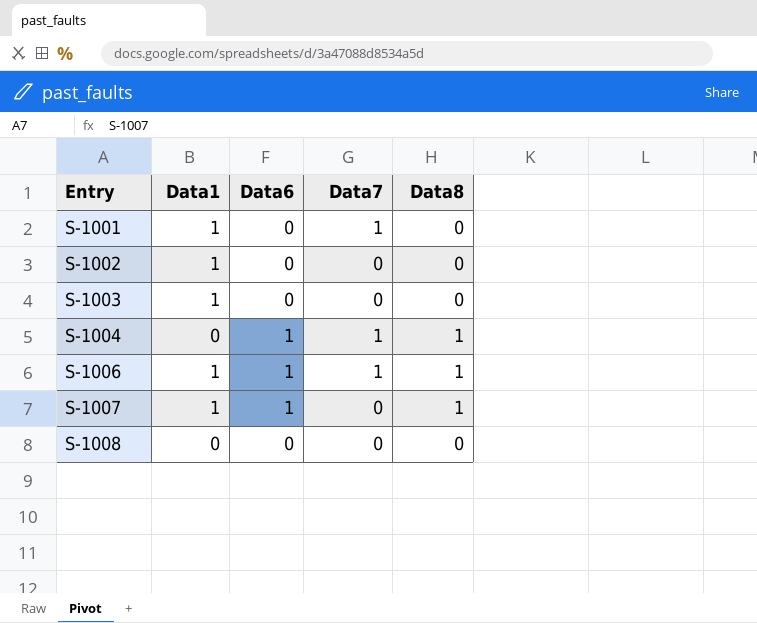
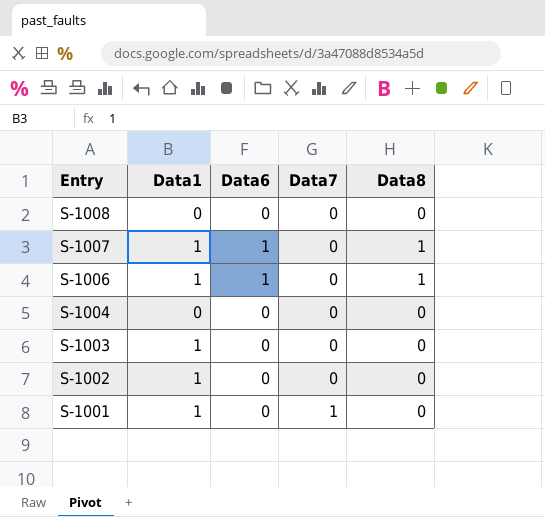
row order: Entry ascending -> Entry descending
S-1006 | Data7: 1 -> 0
S-1004 | Data6: 1 -> 0
S-1004 | Data7: 1 -> 0
S-1004 | Data8: 1 -> 0

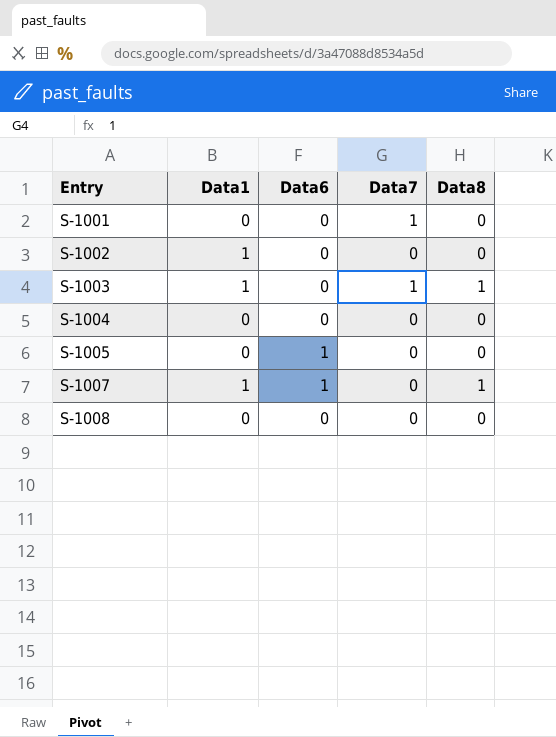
row order: Entry descending -> Entry ascending
row S-1006: 1 | 1 | 0 | 1 -> none
S-1001 | Data1: 1 -> 0
S-1003 | Data7: 0 -> 1
S-1003 | Data8: 0 -> 1
row S-1005: none -> 0 | 1 | 0 | 0

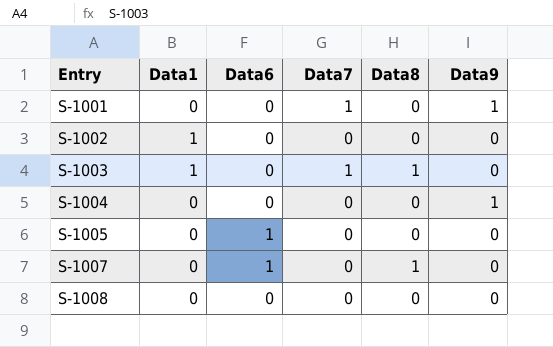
column Data9 | position: none -> 6
S-1007 | Data1: 1 -> 0

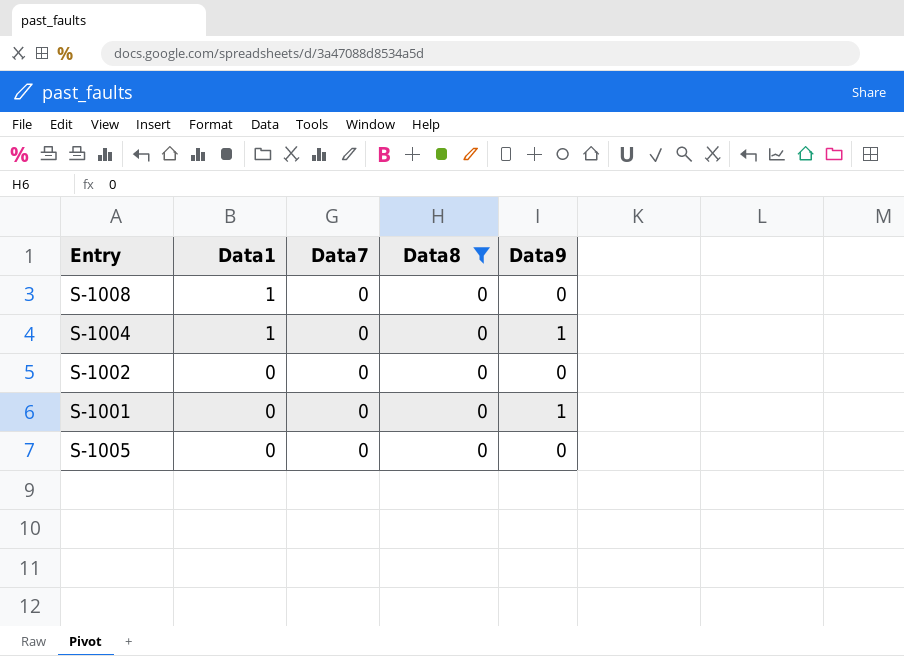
filter: none -> Data8 = 0
row order: Entry ascending -> Data1 descending
column Data6 | position: 3 -> none
S-1008 | Data1: 0 -> 1
S-1004 | Data1: 0 -> 1
S-1002 | Data1: 1 -> 0
S-1001 | Data7: 1 -> 0

